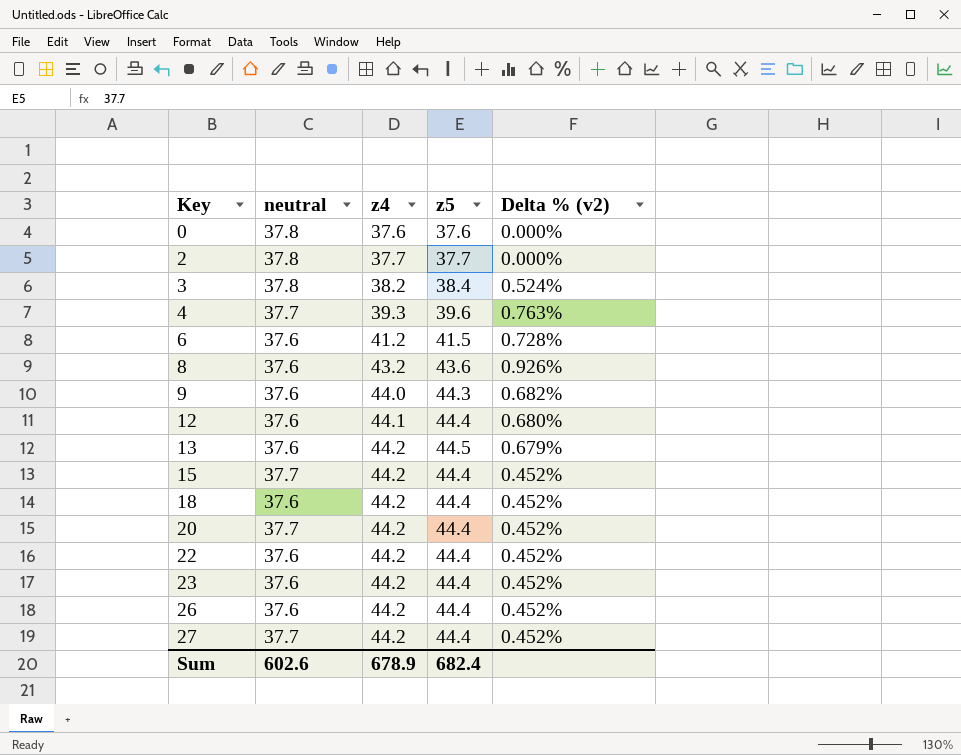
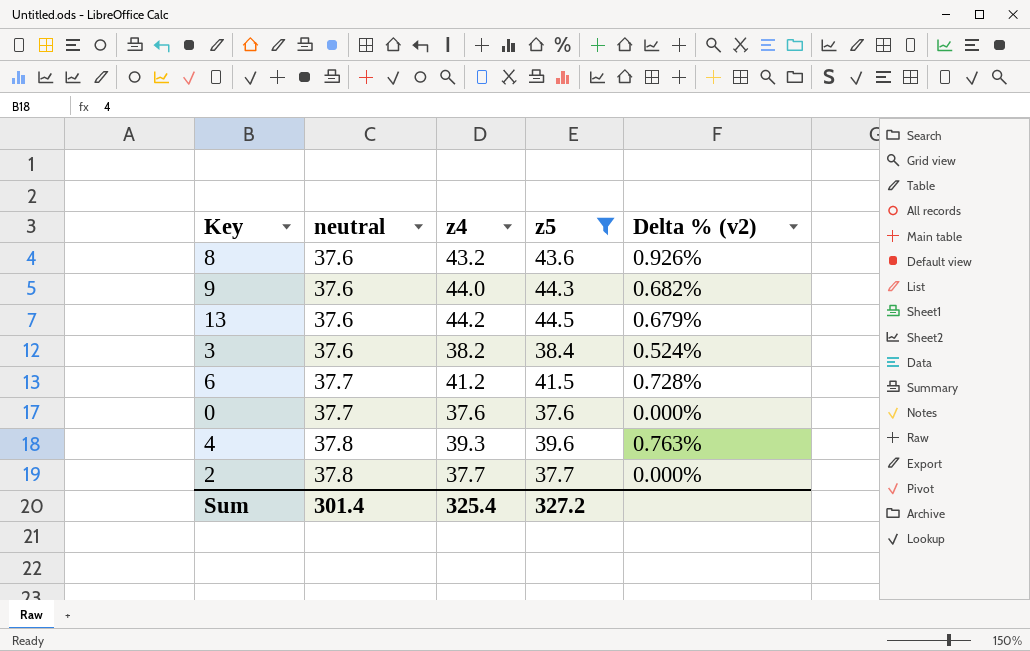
filter: none -> z5 != 44.4
row order: Key ascending -> neutral ascending
3 | neutral: 37.8 -> 37.6
6 | neutral: 37.6 -> 37.7
0 | neutral: 37.8 -> 37.7
4 | neutral: 37.7 -> 37.8
Sum | neutral: 602.6 -> 301.4
Sum | z4: 678.9 -> 325.4
Sum | z5: 682.4 -> 327.2

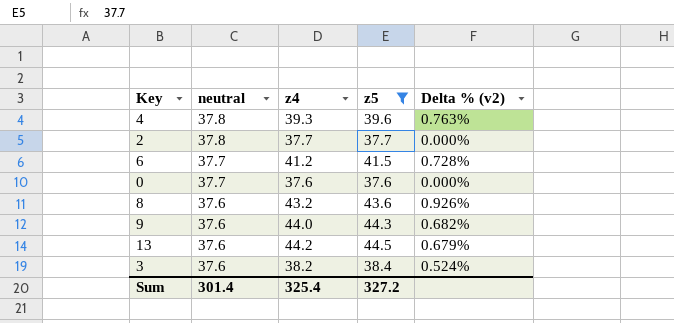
row order: neutral ascending -> neutral descending

